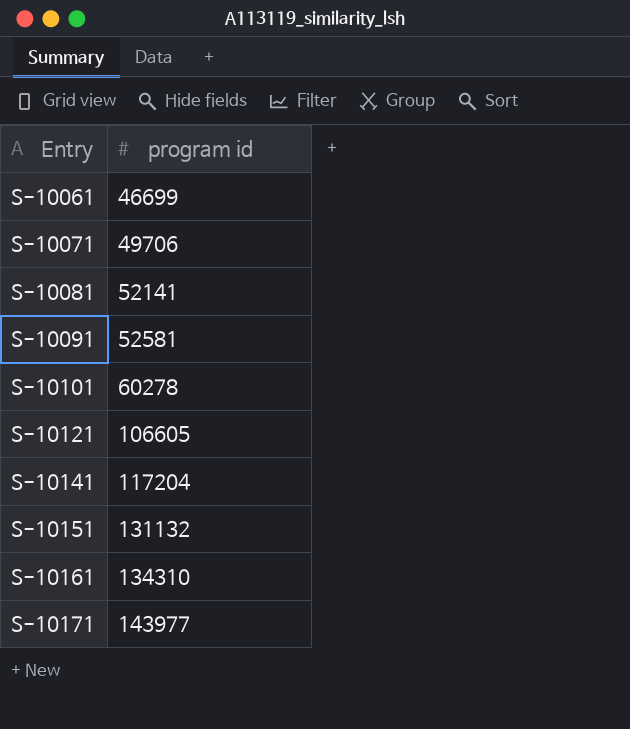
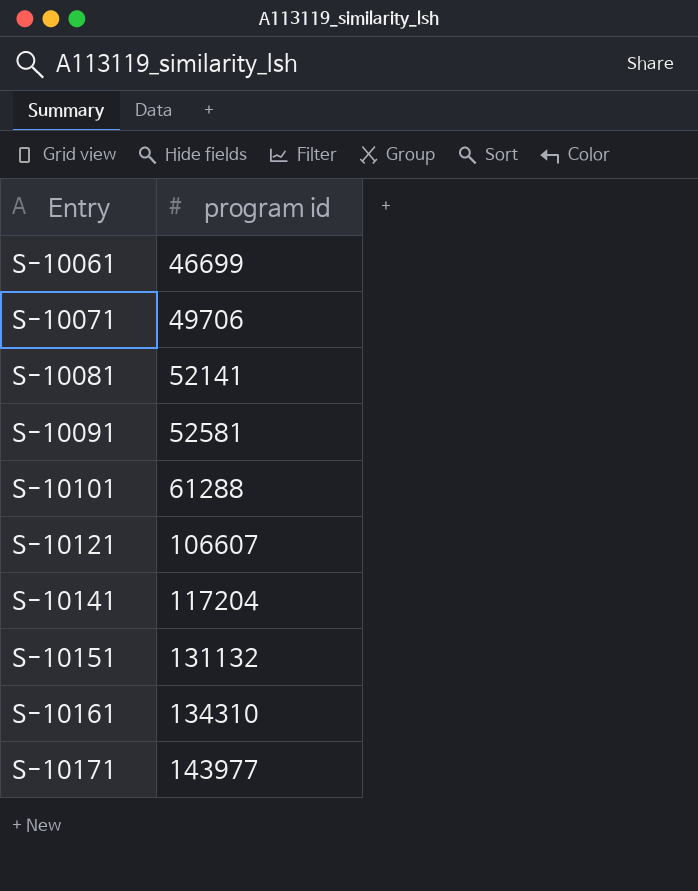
S-10101 | program id: 60278 -> 61288
S-10121 | program id: 106605 -> 106607

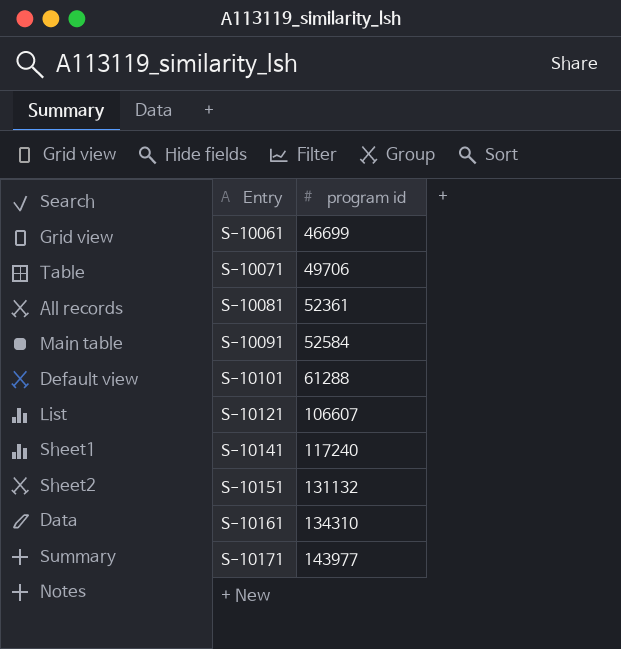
S-10081 | program id: 52141 -> 52361
S-10091 | program id: 52581 -> 52584
S-10141 | program id: 117204 -> 117240

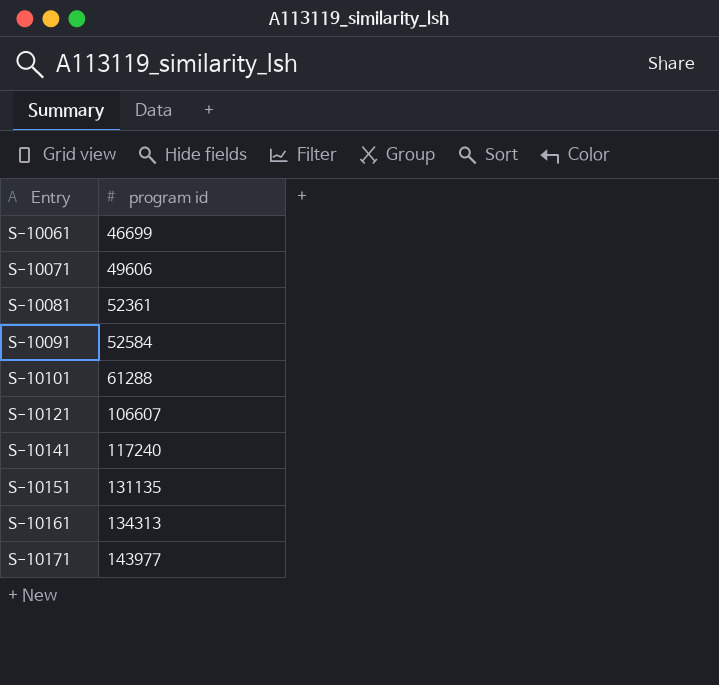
S-10071 | program id: 49706 -> 49606
S-10151 | program id: 131132 -> 131135
S-10161 | program id: 134310 -> 134313

